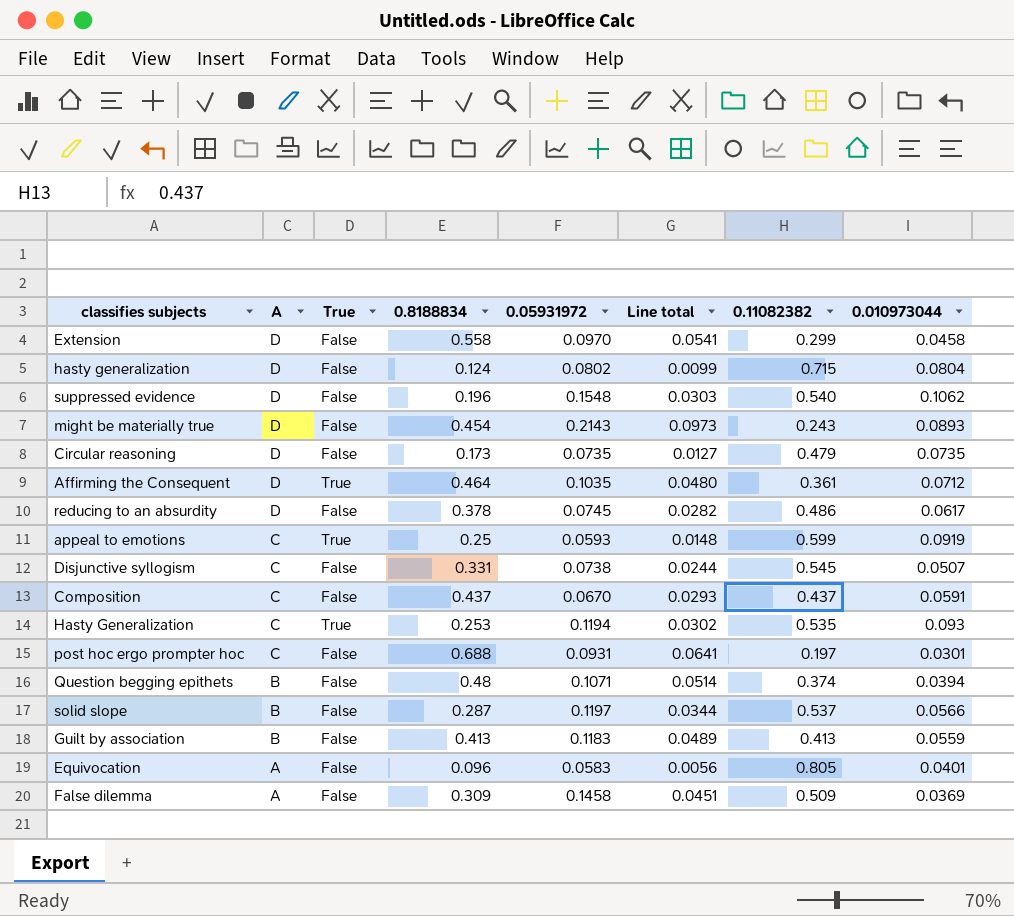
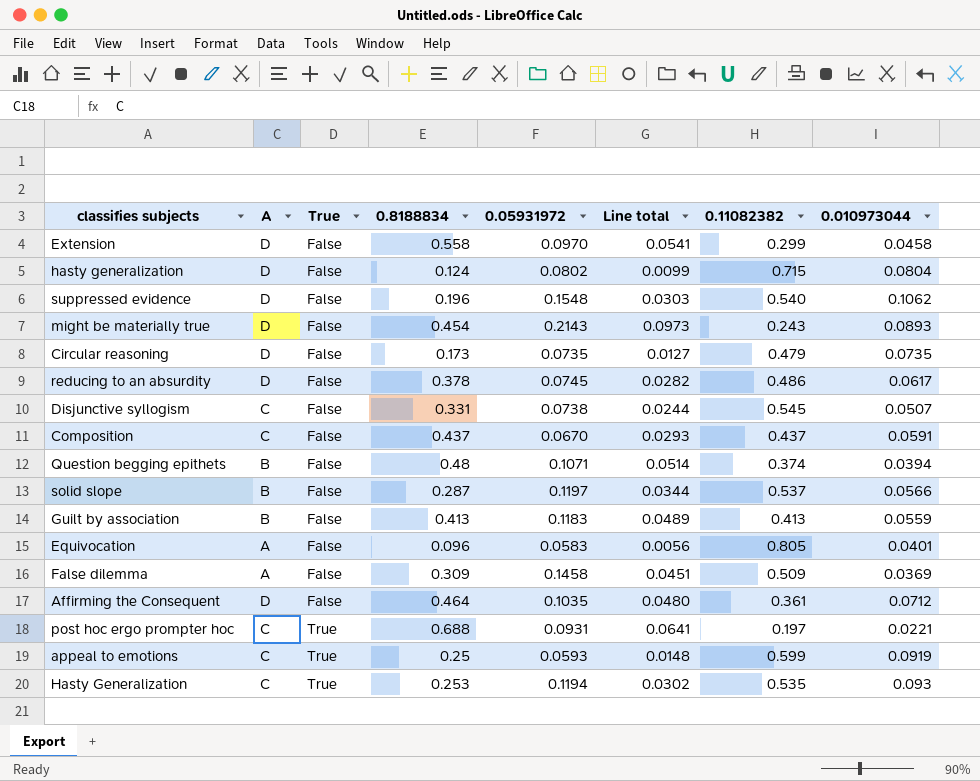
row order: A descending -> True ascending
Affirming the Consequent | True: True -> False
post hoc ergo prompter hoc | True: False -> True
post hoc ergo prompter hoc | 0.010973044: 0.0301 -> 0.0221

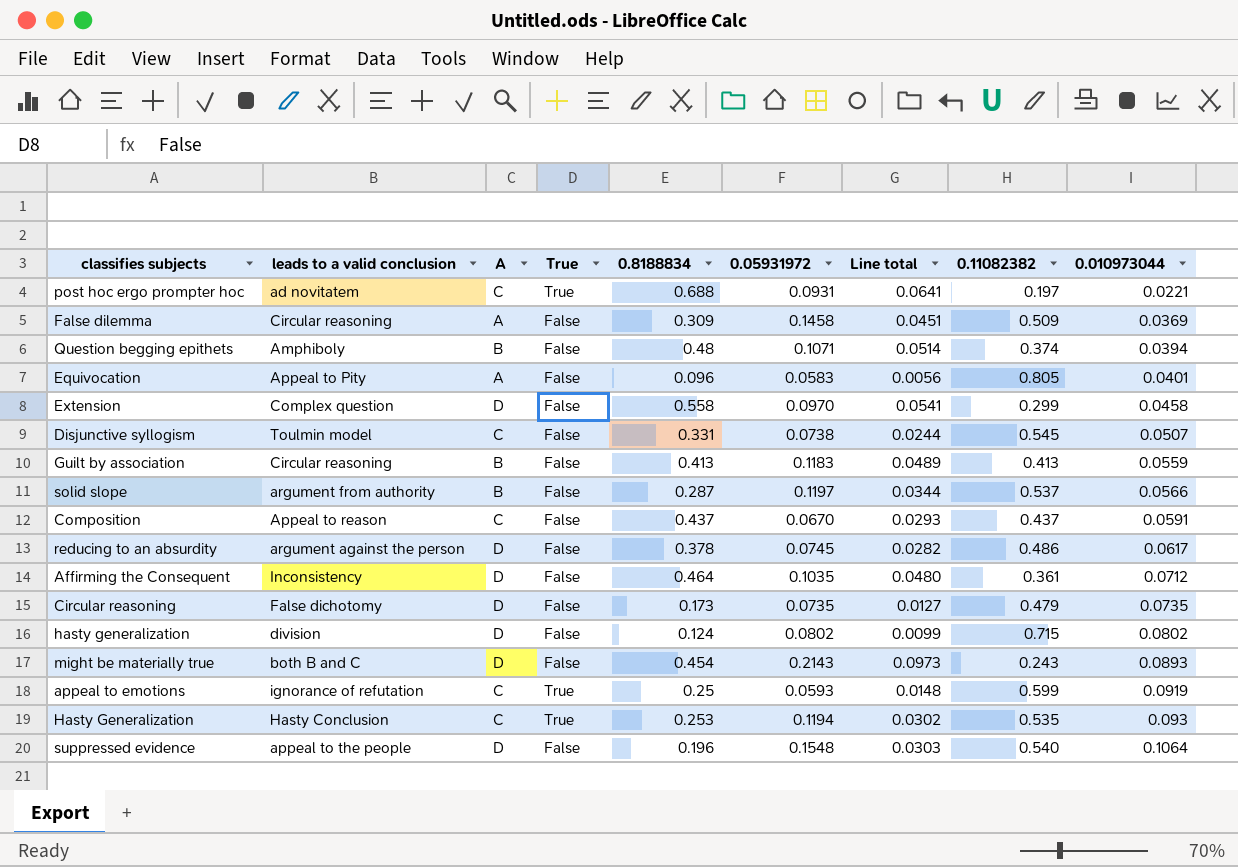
row order: True ascending -> 0.010973044 ascending
column leads to a valid conclusion | position: none -> 2
hasty generalization | 0.010973044: 0.0804 -> 0.0802
suppressed evidence | 0.010973044: 0.1062 -> 0.1064

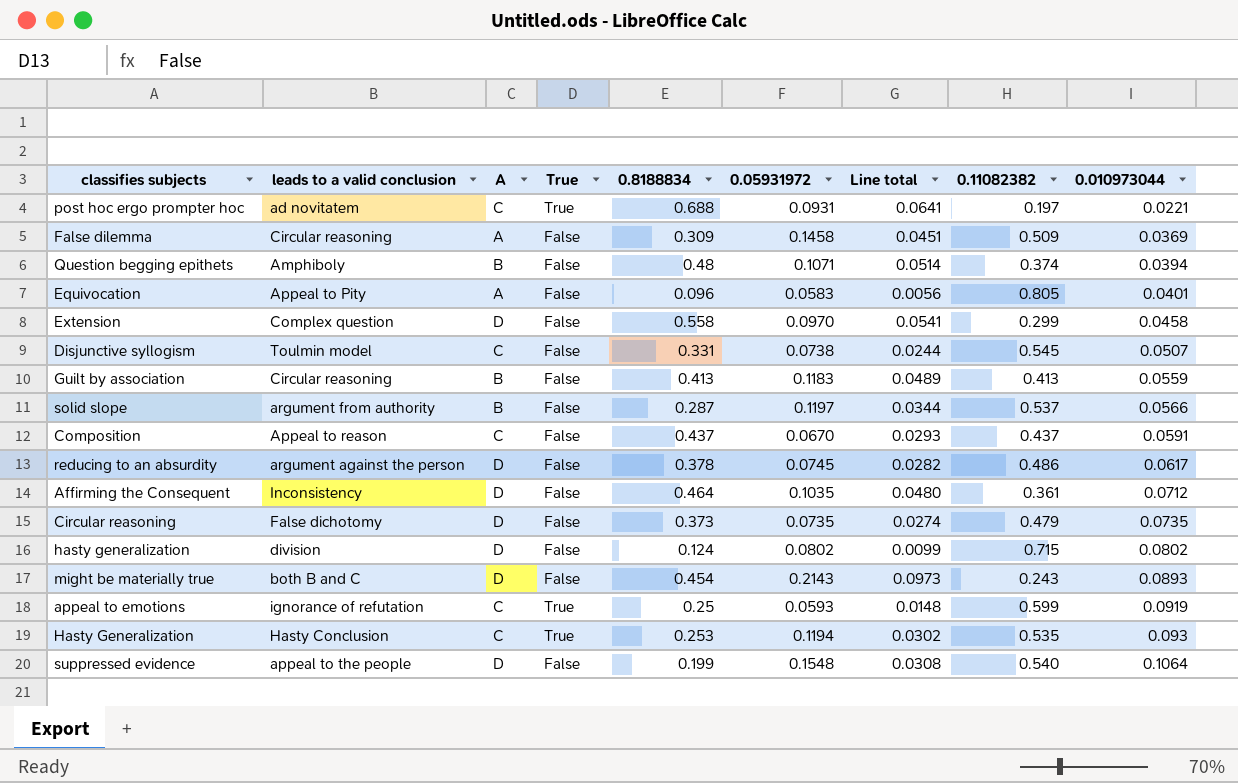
Circular reasoning | 0.8188834: 0.173 -> 0.373
Circular reasoning | Line total: 0.0127 -> 0.0274
suppressed evidence | 0.8188834: 0.196 -> 0.199
suppressed evidence | Line total: 0.0303 -> 0.0308

